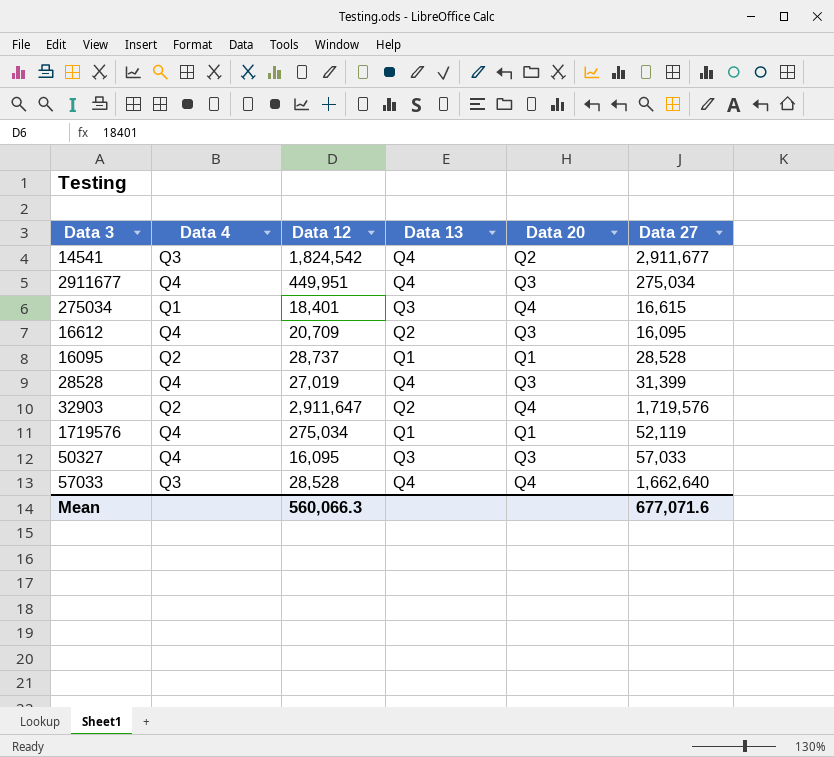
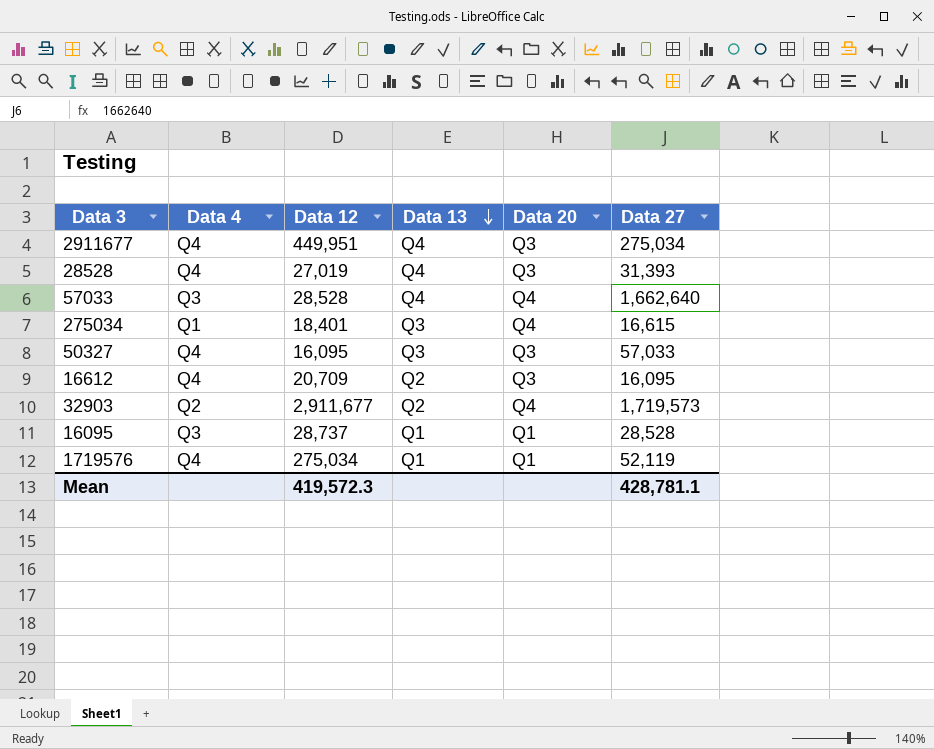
row order: none -> Data 13 descending
row 14541: Q3 | 1,824,542 | Q4 | Q2 | 2,911,677 -> none
28528 | Data 27: 31,399 -> 31,393
32903 | Data 12: 2,911,647 -> 2,911,677
32903 | Data 27: 1,719,576 -> 1,719,573
16095 | Data 4: Q2 -> Q3
Mean | Data 12: 560,066.3 -> 419,572.3
Mean | Data 27: 677,071.6 -> 428,781.1

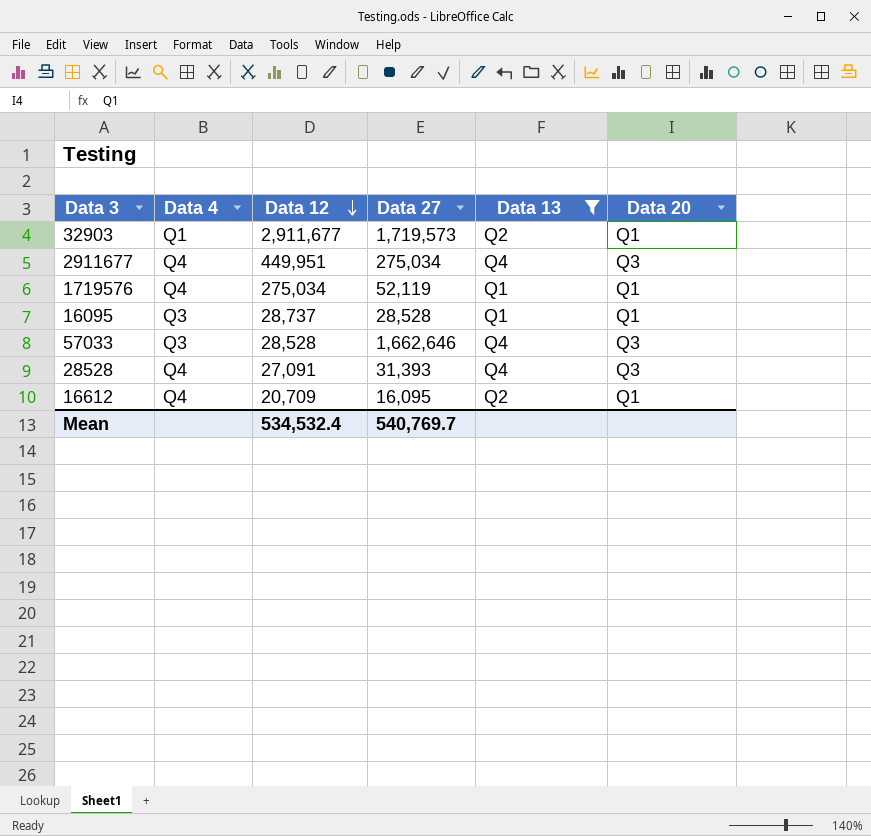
filter: none -> Data 13 != Q3
row order: Data 13 descending -> Data 12 descending
column Data 27 | position: 6 -> 4
32903 | Data 4: Q2 -> Q1
32903 | Data 20: Q4 -> Q1
57033 | Data 27: 1,662,640 -> 1,662,646
57033 | Data 20: Q4 -> Q3
28528 | Data 12: 27,019 -> 27,091
16612 | Data 20: Q3 -> Q1
Mean | Data 12: 419,572.3 -> 534,532.4
Mean | Data 27: 428,781.1 -> 540,769.7

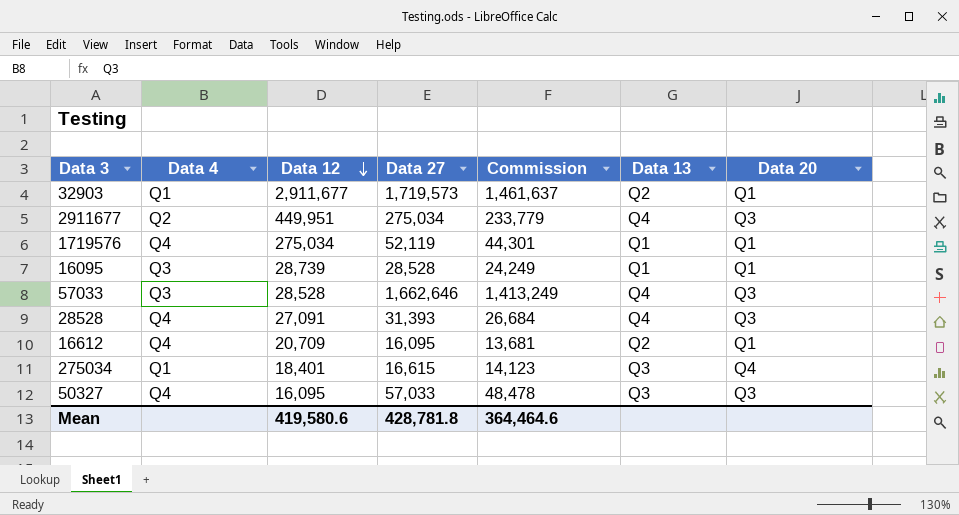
filter: Data 13 != Q3 -> none
column Commission | formula: none -> [Data 27] * 0.85
2911677 | Data 4: Q4 -> Q2
16095 | Data 12: 28,737 -> 28,739
Mean | Data 12: 534,532.4 -> 419,580.6
Mean | Data 27: 540,769.7 -> 428,781.8

